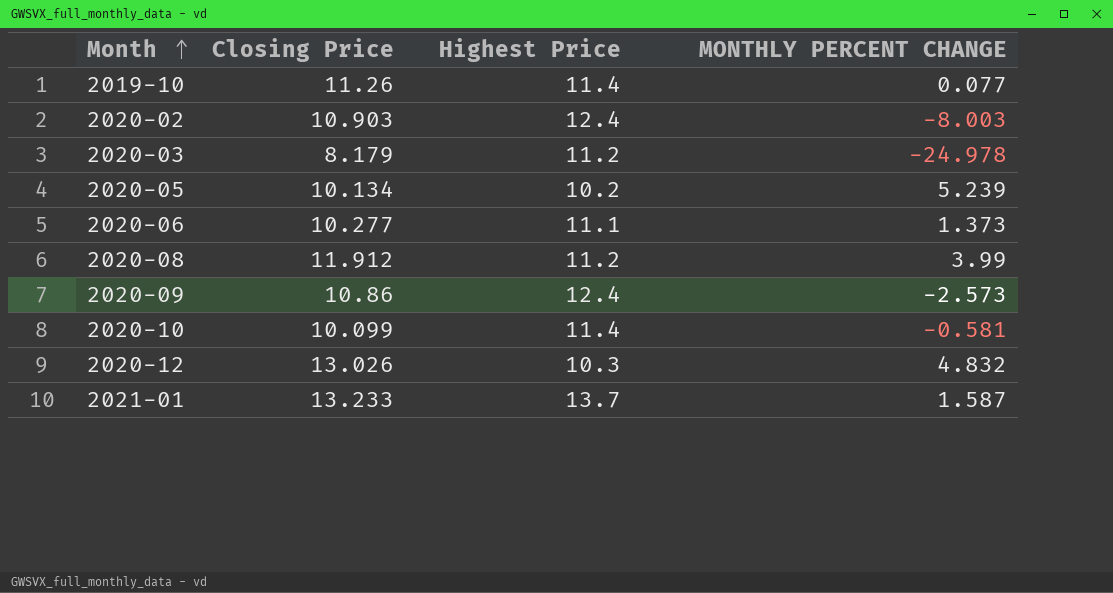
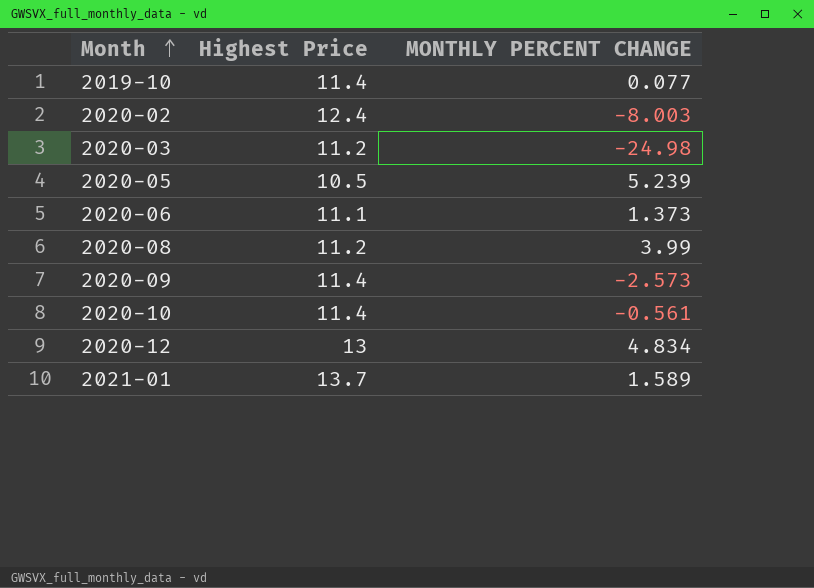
column Closing Price | position: 2 -> none
2020-03 | MONTHLY PERCENT CHANGE: -24.978 -> -24.98
2020-05 | Highest Price: 10.2 -> 10.5
2020-09 | Highest Price: 12.4 -> 11.4
2020-10 | MONTHLY PERCENT CHANGE: -0.581 -> -0.561
2020-12 | Highest Price: 10.3 -> 13
2020-12 | MONTHLY PERCENT CHANGE: 4.832 -> 4.834
2021-01 | MONTHLY PERCENT CHANGE: 1.587 -> 1.589

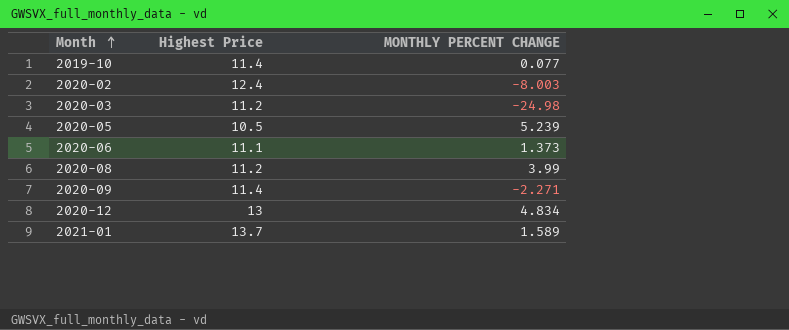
row 2020-10: 11.4 | -0.561 -> none
2020-09 | MONTHLY PERCENT CHANGE: -2.573 -> -2.271

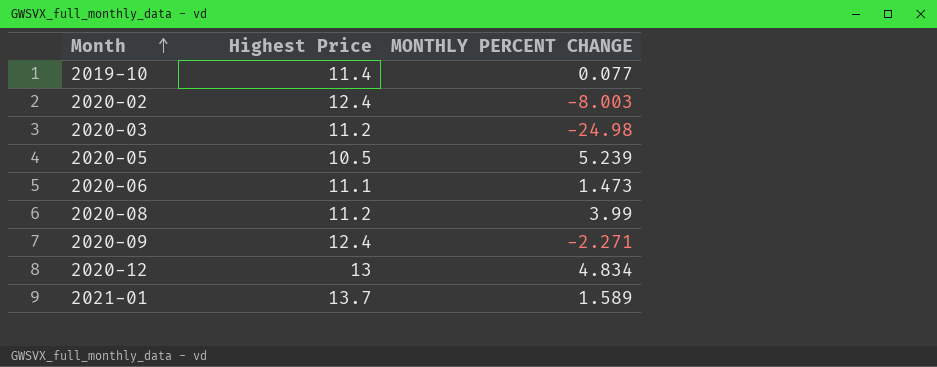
2020-06 | MONTHLY PERCENT CHANGE: 1.373 -> 1.473
2020-09 | Highest Price: 11.4 -> 12.4

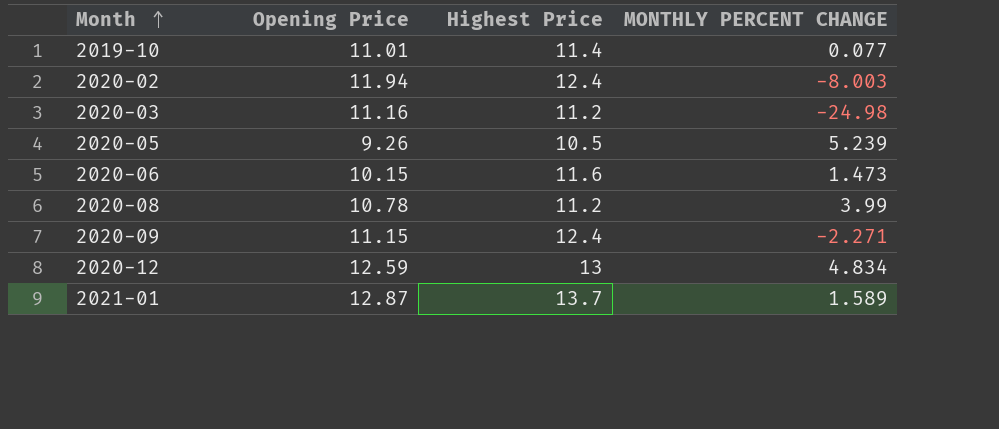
column Opening Price | position: none -> 2
2020-06 | Highest Price: 11.1 -> 11.6

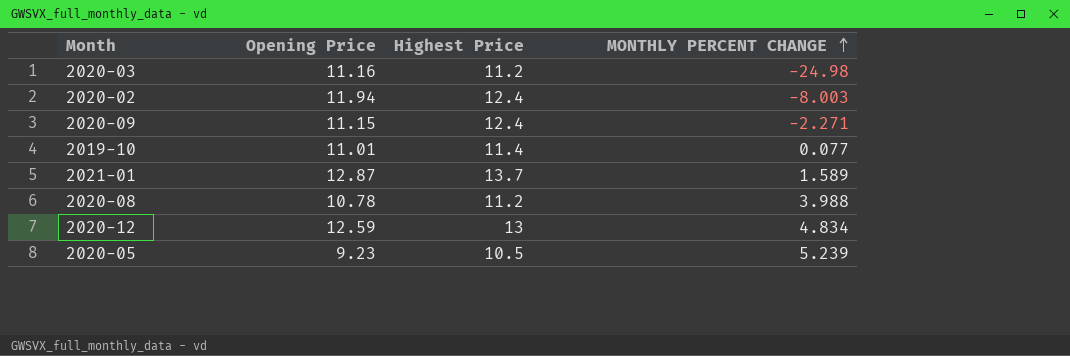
row order: Month ascending -> MONTHLY PERCENT CHANGE ascending
row 2020-06: 10.15 | 11.6 | 1.473 -> none
2020-08 | MONTHLY PERCENT CHANGE: 3.99 -> 3.988
2020-05 | Opening Price: 9.26 -> 9.23

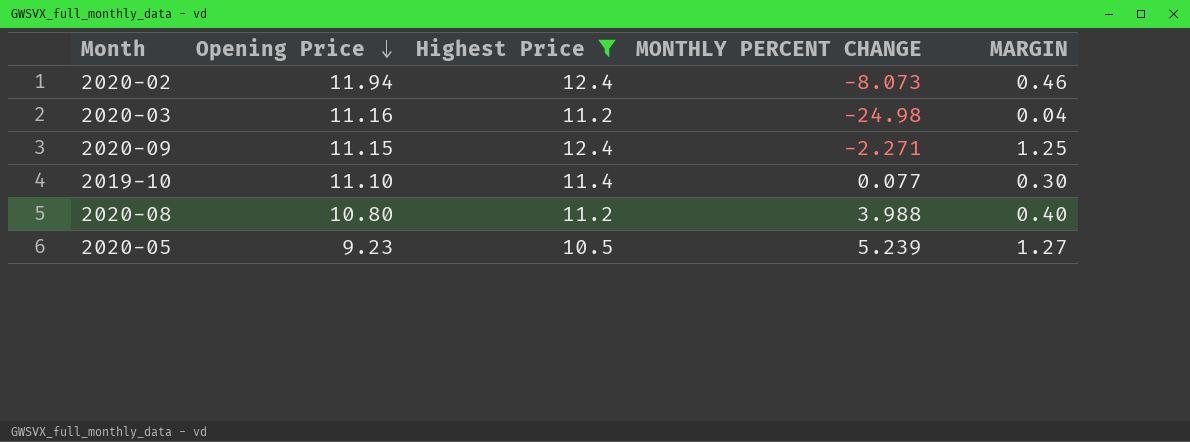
filter: none -> Highest Price <= 12.4
row order: MONTHLY PERCENT CHANGE ascending -> Opening Price descending
column MARGIN | formula: none -> [Highest Price] - [Opening Price]
2020-02 | MONTHLY PERCENT CHANGE: -8.003 -> -8.073
2019-10 | Opening Price: 11.01 -> 11.10
2020-08 | Opening Price: 10.78 -> 10.80

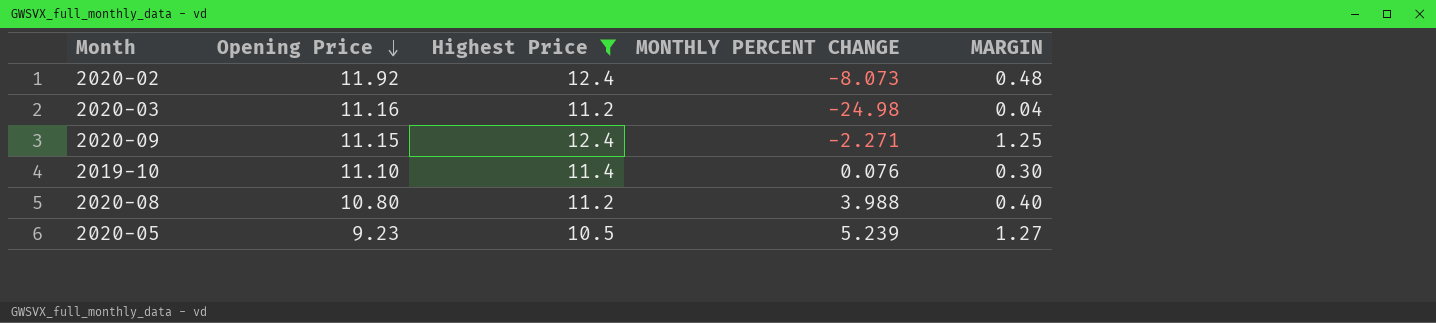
2020-02 | Opening Price: 11.94 -> 11.92
2020-02 | MARGIN: 0.46 -> 0.48
2019-10 | MONTHLY PERCENT CHANGE: 0.077 -> 0.076

